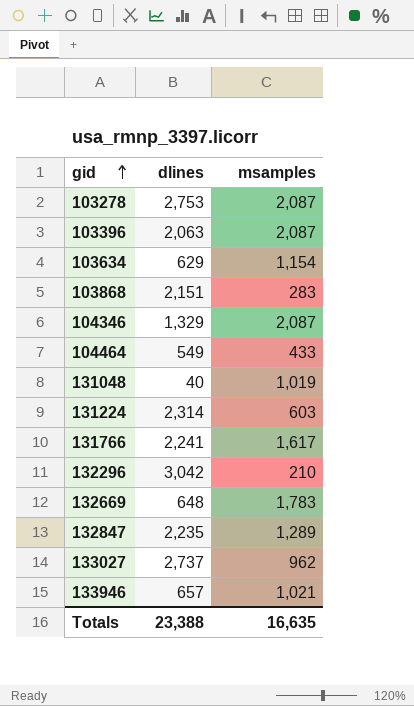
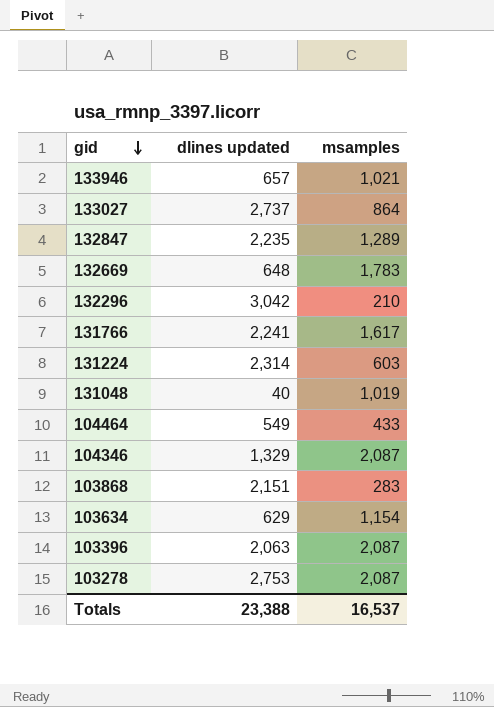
row order: gid ascending -> gid descending
column name: dlines -> dlines updated
133027 | msamples: 962 -> 864
Totals | msamples: 16,635 -> 16,537

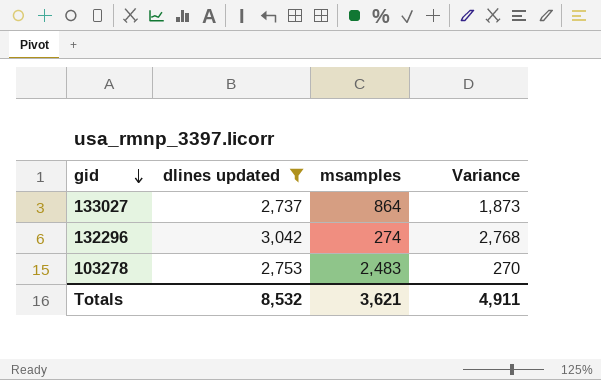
filter: none -> dlines updated >= 2,737
column Variance | formula: none -> [dlines updated] - [msamples]
132296 | msamples: 210 -> 274
103278 | msamples: 2,087 -> 2,483
Totals | dlines updated: 23,388 -> 8,532
Totals | msamples: 16,537 -> 3,621

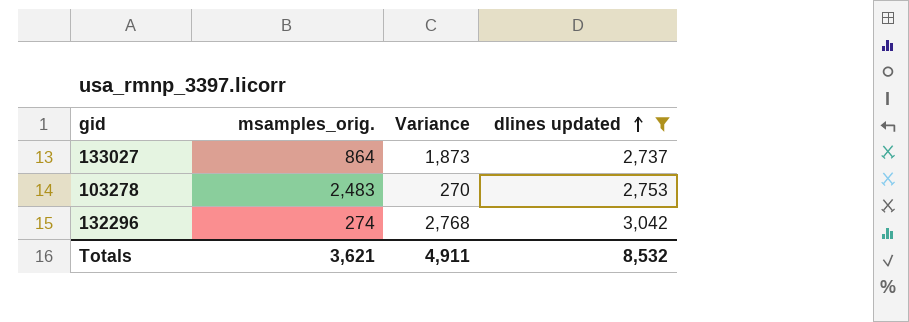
row order: gid descending -> dlines updated ascending
column name: msamples -> msamples_orig.
column dlines updated | position: 2 -> 4

